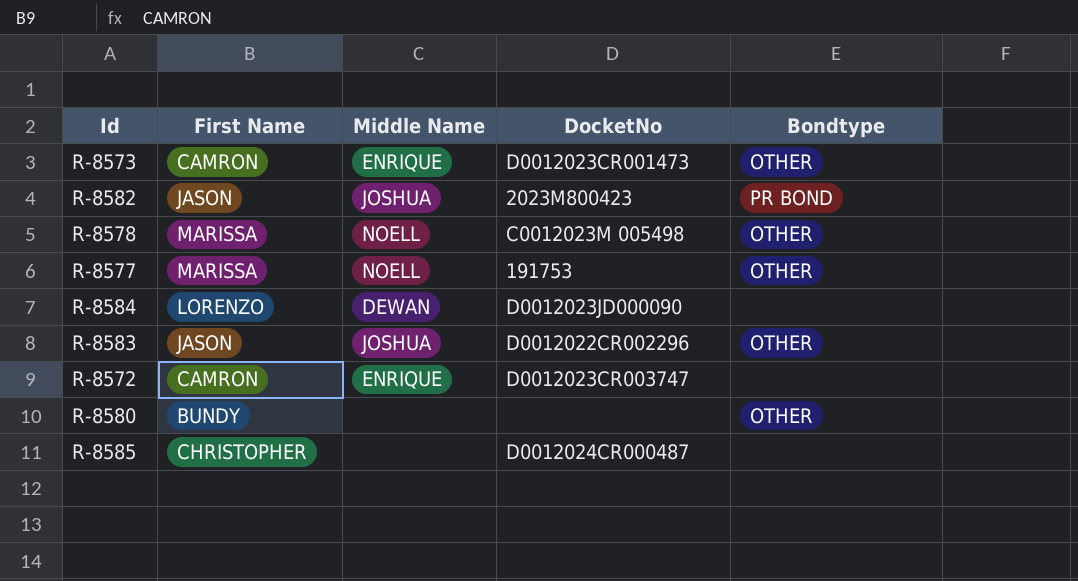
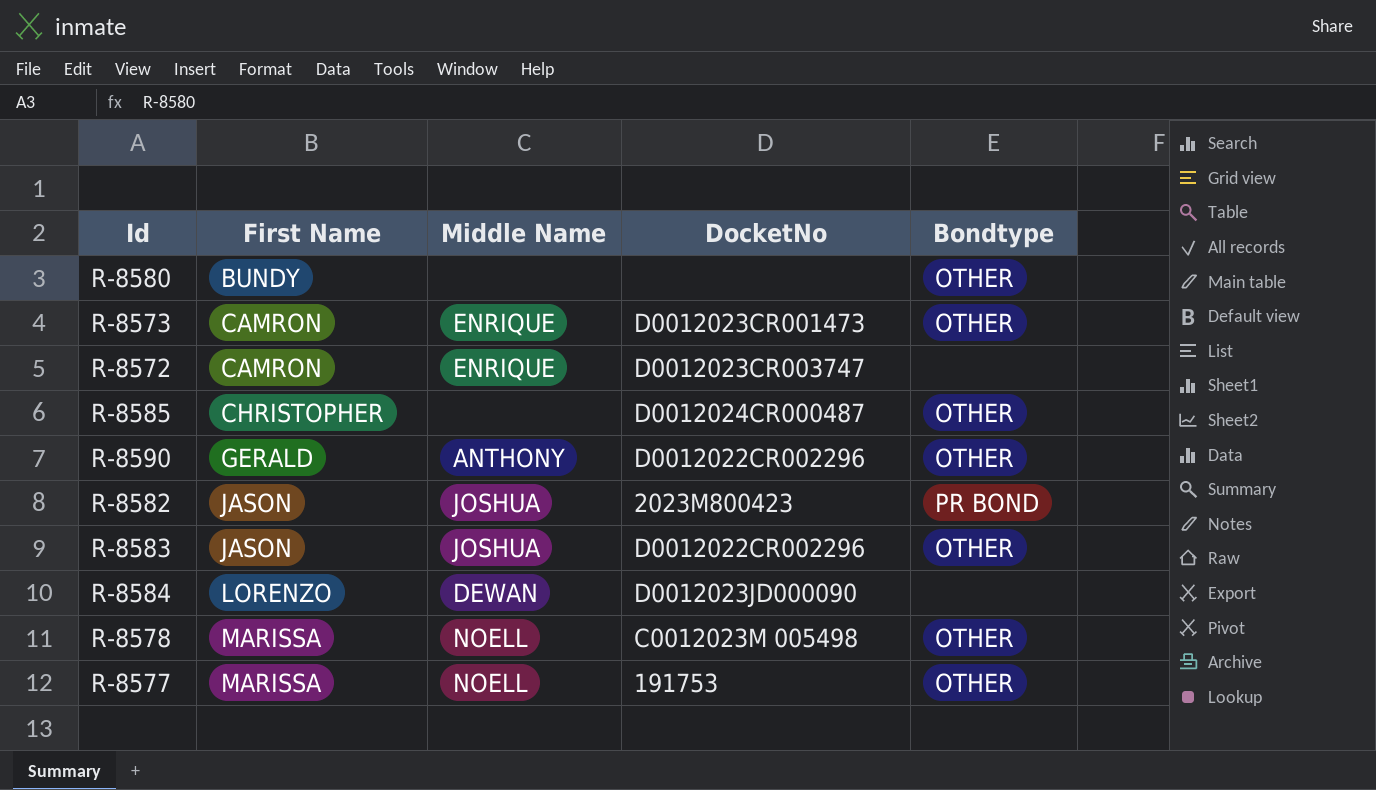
row order: none -> First Name ascending
R-8585 | Bondtype: none -> OTHER
row R-8590: none -> GERALD | ANTHONY | D0012022CR002296 | OTHER

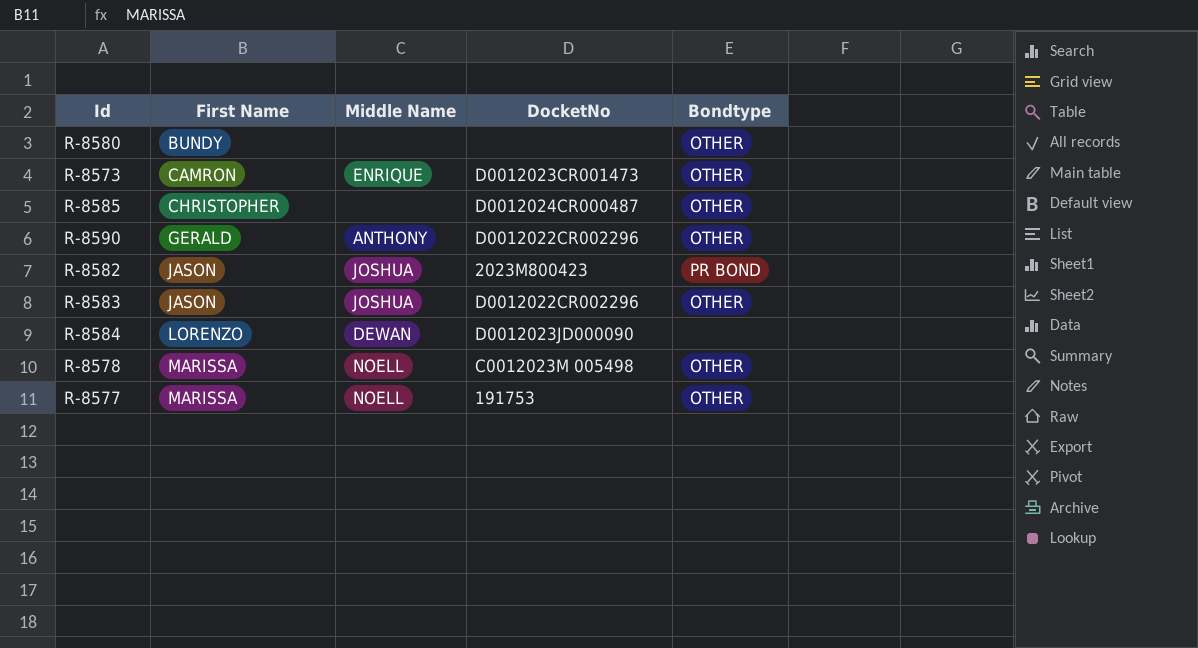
row R-8572: CAMRON | ENRIQUE | D0012023CR003747 | none -> none

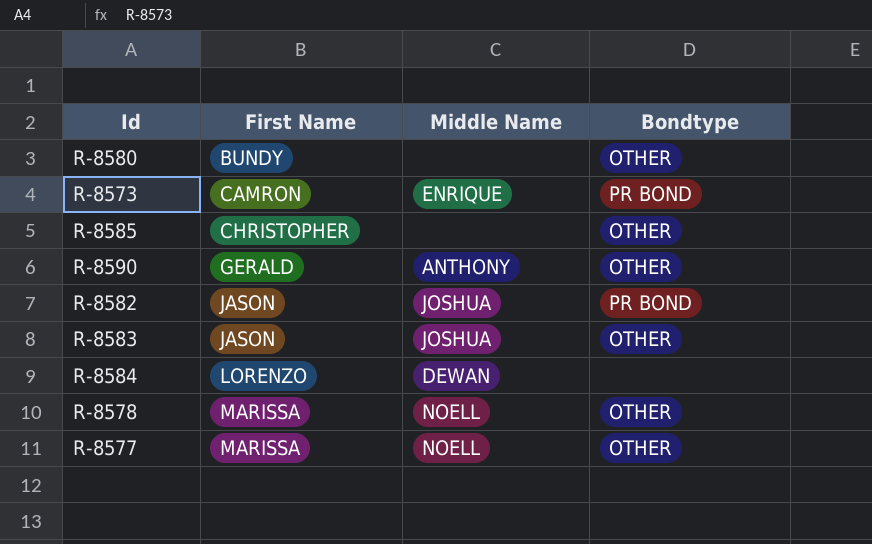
column DocketNo | position: 4 -> none
R-8573 | Bondtype: OTHER -> PR BOND

